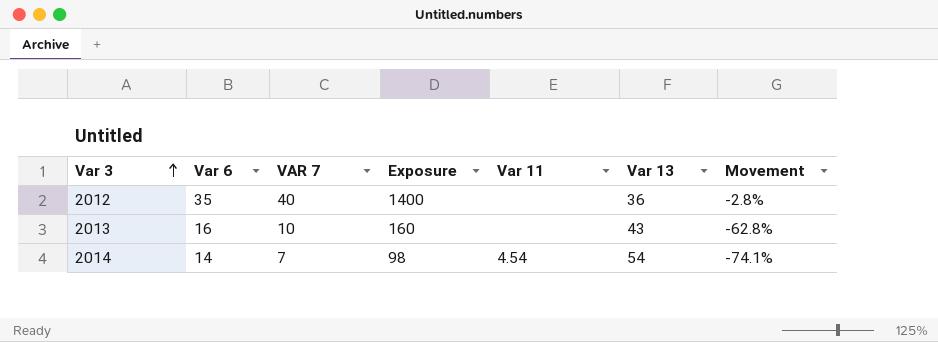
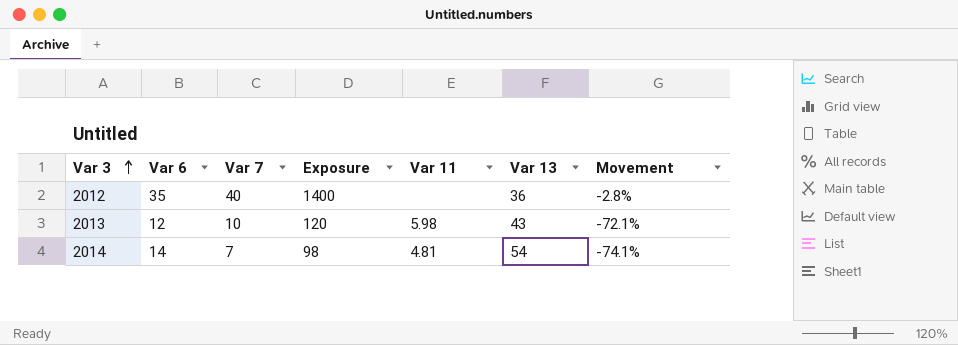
column name: VAR 7 -> Var 7
2013 | Var 6: 16 -> 12
2013 | Exposure: 160 -> 120
2013 | Var 11: none -> 5.98
2013 | Movement: -62.8% -> -72.1%
2014 | Var 11: 4.54 -> 4.81

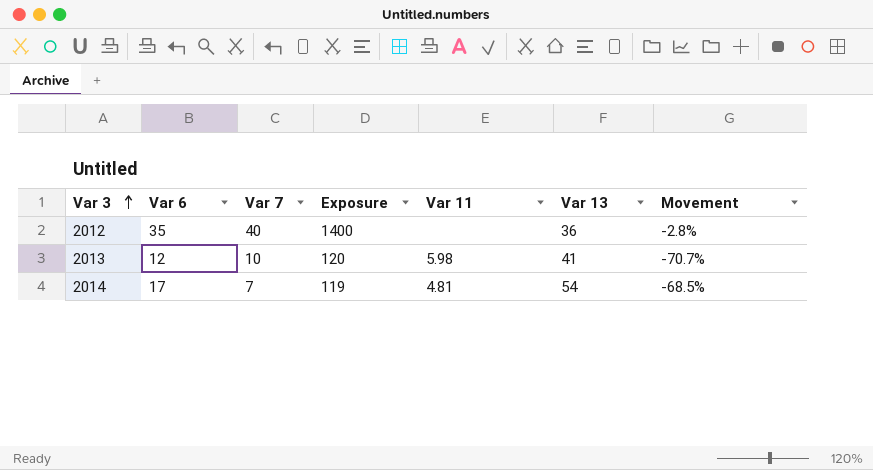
2013 | Var 13: 43 -> 41
2013 | Movement: -72.1% -> -70.7%
2014 | Var 6: 14 -> 17
2014 | Exposure: 98 -> 119
2014 | Movement: -74.1% -> -68.5%

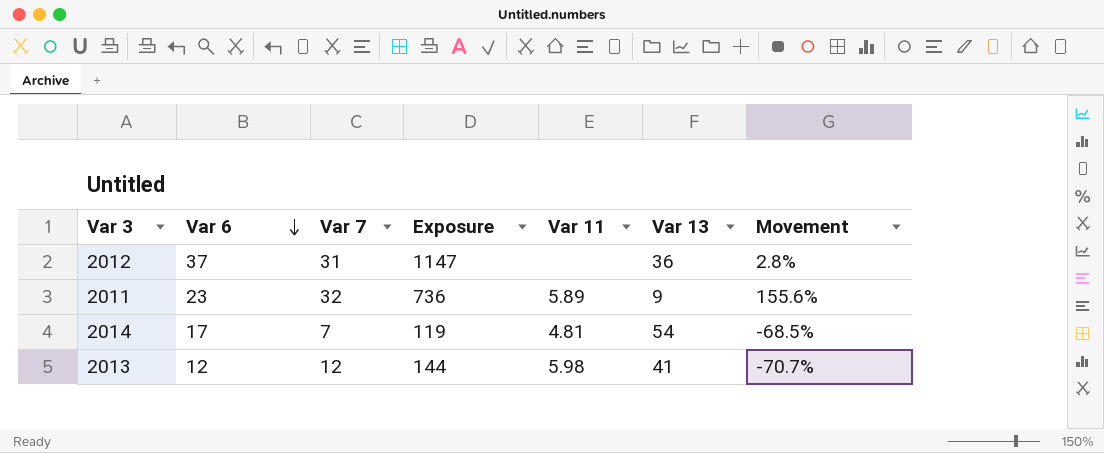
row order: Var 3 ascending -> Var 6 descending
2012 | Var 6: 35 -> 37
2012 | Var 7: 40 -> 31
2012 | Exposure: 1400 -> 1147
2012 | Movement: -2.8% -> 2.8%
row 2011: none -> 23 | 32 | 736 | 5.89 | 9 | 155.6%
2013 | Var 7: 10 -> 12
2013 | Exposure: 120 -> 144

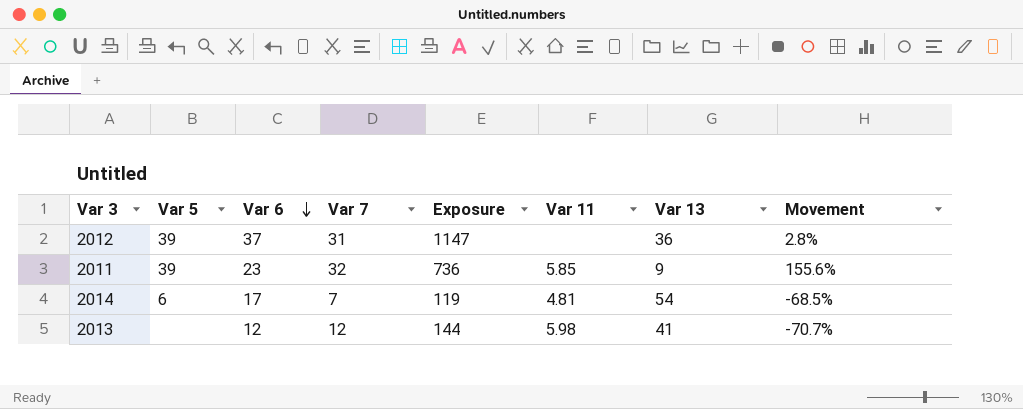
column Var 5 | position: none -> 2
2011 | Var 11: 5.89 -> 5.85

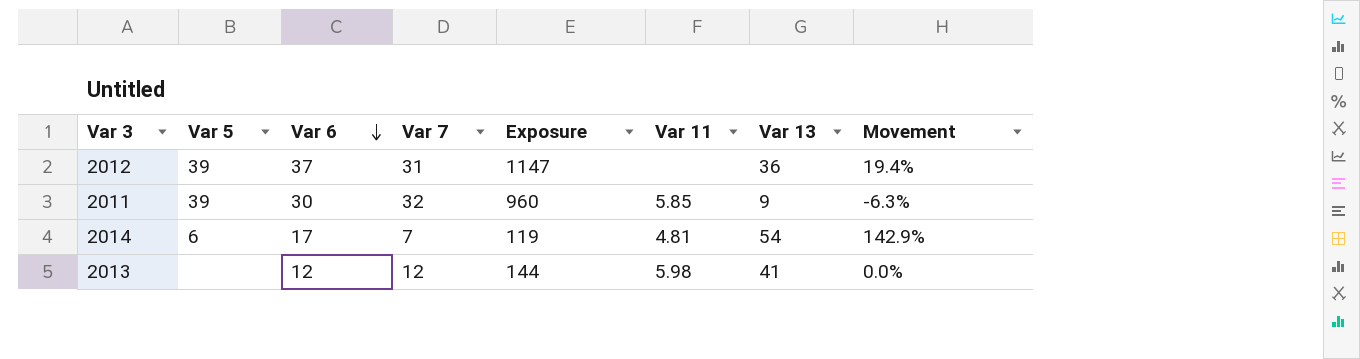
column Movement | formula: ([Var 6] - [Var 13]) / [Var 13] -> ([Var 6] - [Var 7]) / [Var 7]
2011 | Var 6: 23 -> 30
2011 | Exposure: 736 -> 960

